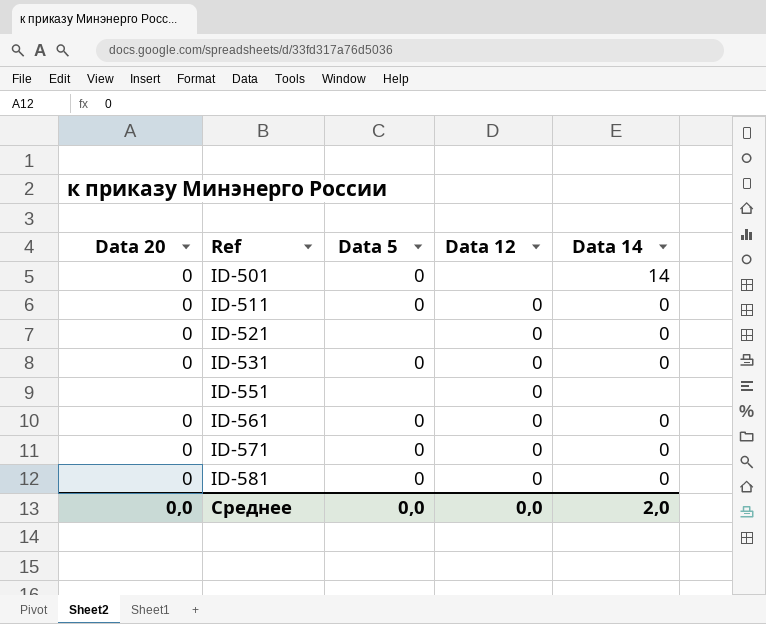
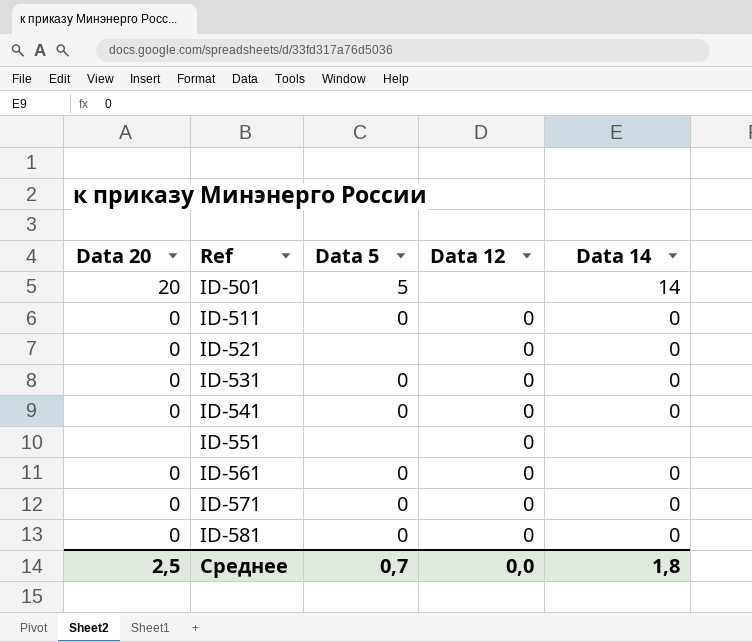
ID-501 | Data 20: 0 -> 20
ID-501 | Data 5: 0 -> 5
row ID-541: none -> 0 | 0 | 0 | 0
Среднее | Data 20: 0,0 -> 2,5
Среднее | Data 5: 0,0 -> 0,7
Среднее | Data 14: 2,0 -> 1,8

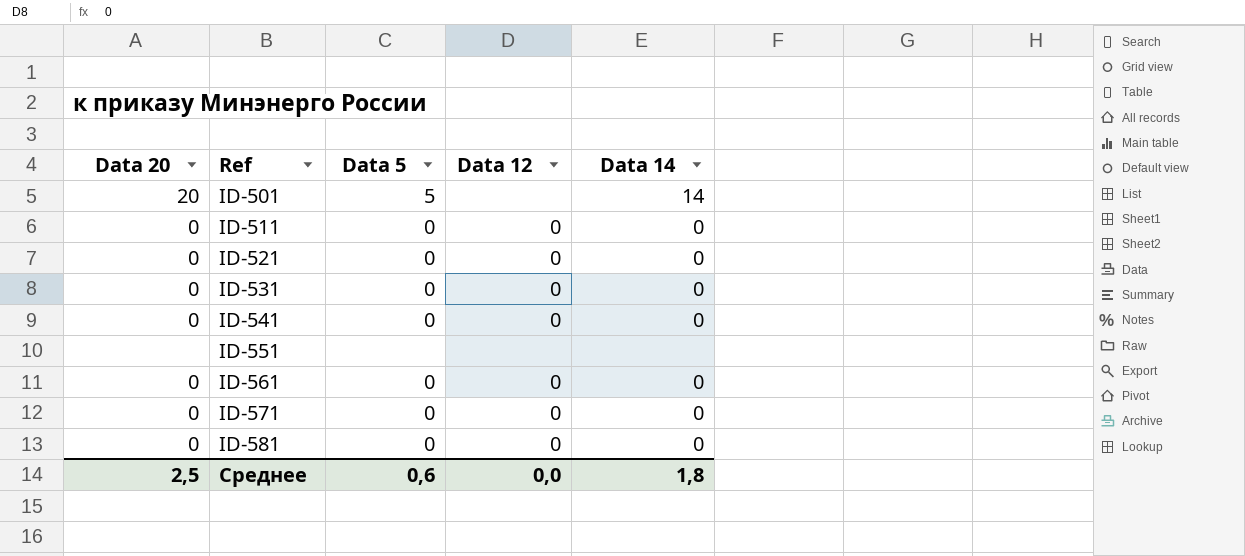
ID-521 | Data 5: none -> 0
ID-551 | Data 12: 0 -> none
Среднее | Data 5: 0,7 -> 0,6

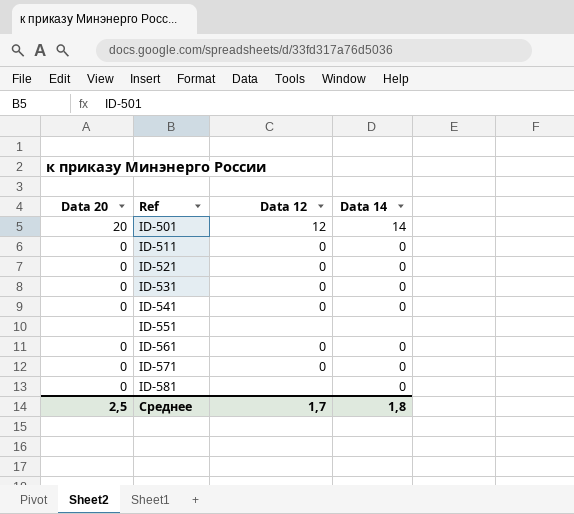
column Data 5 | position: 3 -> none
ID-501 | Data 12: none -> 12
ID-581 | Data 12: 0 -> none
Среднее | Data 12: 0,0 -> 1,7

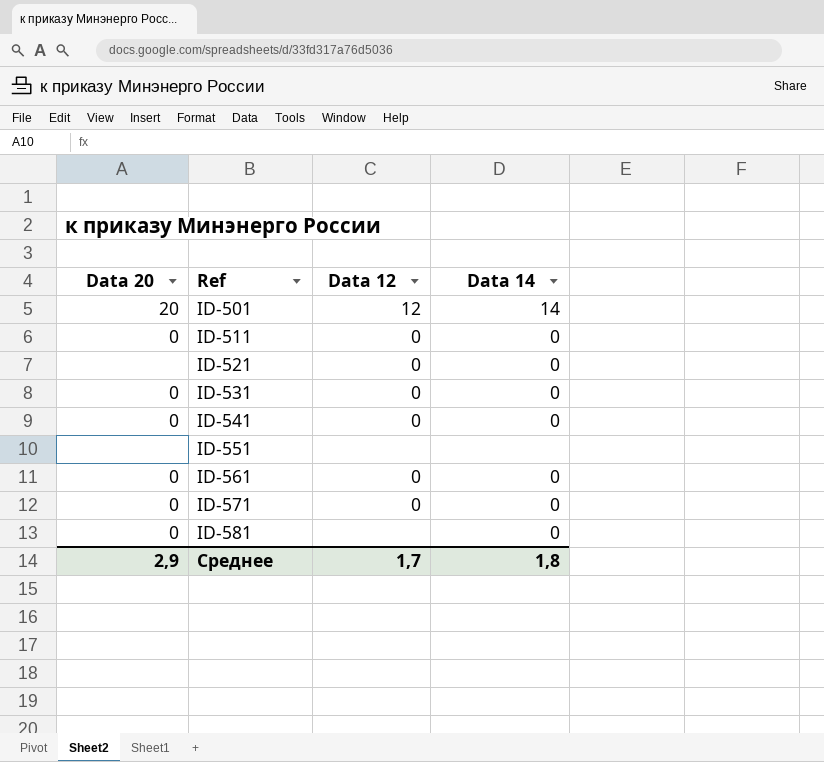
ID-521 | Data 20: 0 -> none
Среднее | Data 20: 2,5 -> 2,9

